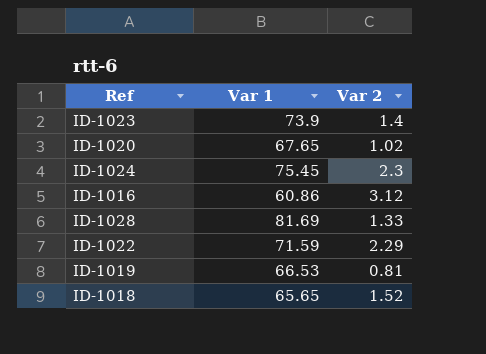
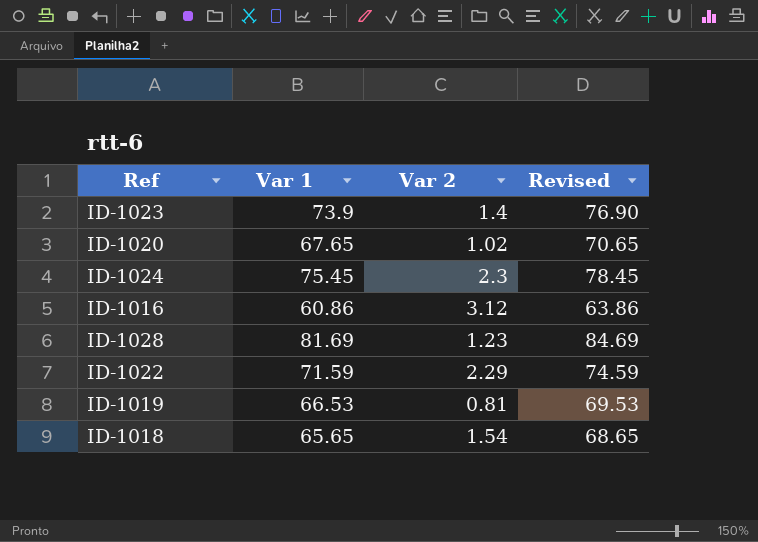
column Revised | formula: none -> [Var 1] + 3
ID-1028 | Var 2: 1.33 -> 1.23
ID-1018 | Var 2: 1.52 -> 1.54

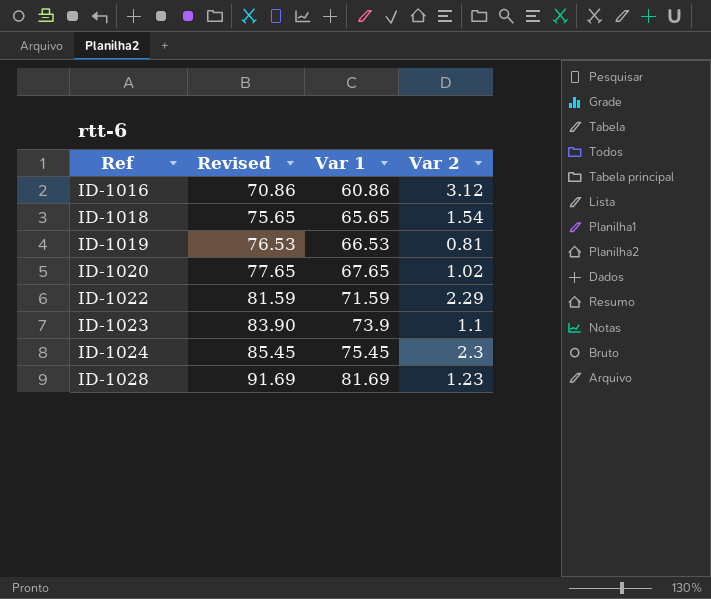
row order: none -> Ref ascending
column Revised | formula: [Var 1] + 3 -> [Var 1] + 10
column Revised | position: 4 -> 2
ID-1023 | Var 2: 1.4 -> 1.1

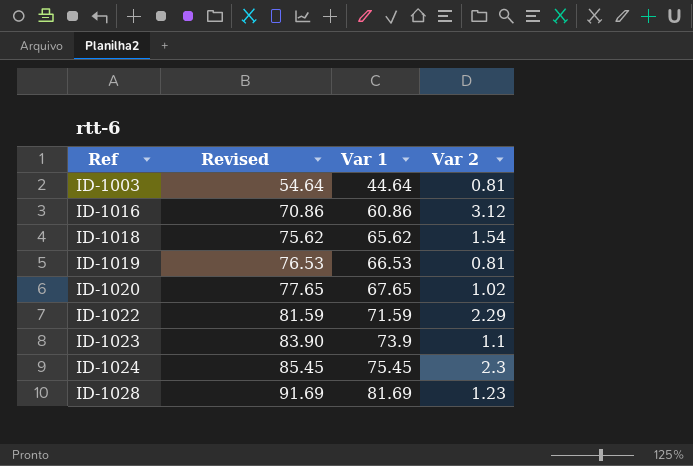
row ID-1003: none -> 54.64 | 44.64 | 0.81
ID-1018 | Revised: 75.65 -> 75.62
ID-1018 | Var 1: 65.65 -> 65.62

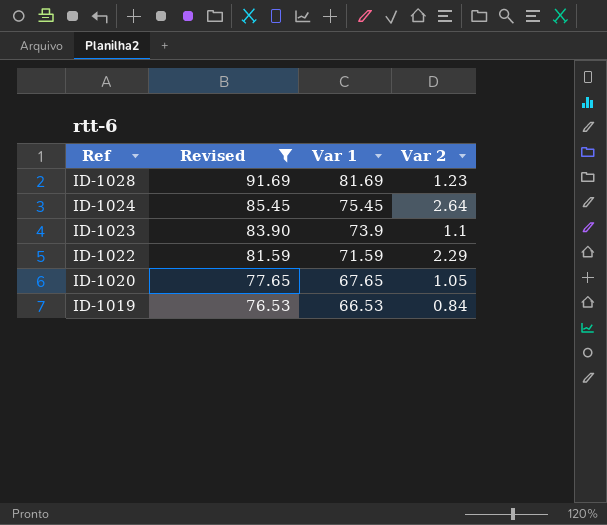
filter: none -> Revised >= 76.53
row order: Ref ascending -> Ref descending
ID-1024 | Var 2: 2.3 -> 2.64
ID-1020 | Var 2: 1.02 -> 1.05
ID-1019 | Var 2: 0.81 -> 0.84

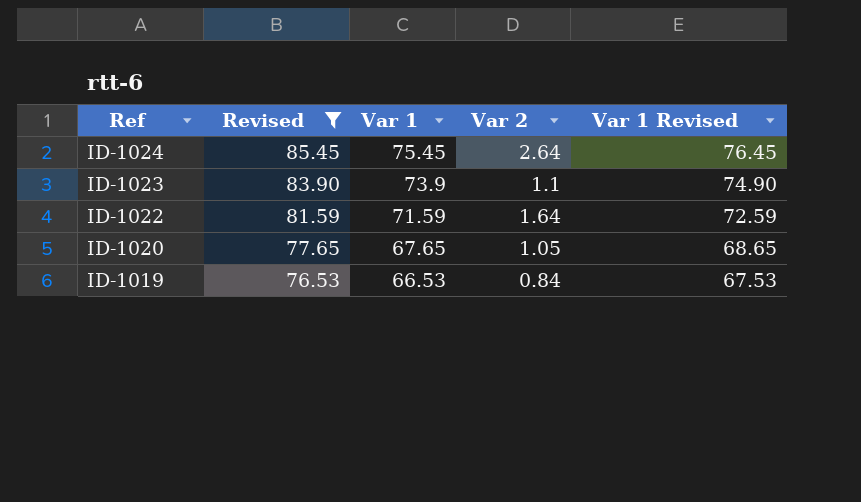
column Var 1 Revised | formula: none -> [Var 1] + 1
row ID-1028: 91.69 | 81.69 | 1.23 -> none
ID-1022 | Var 2: 2.29 -> 1.64

